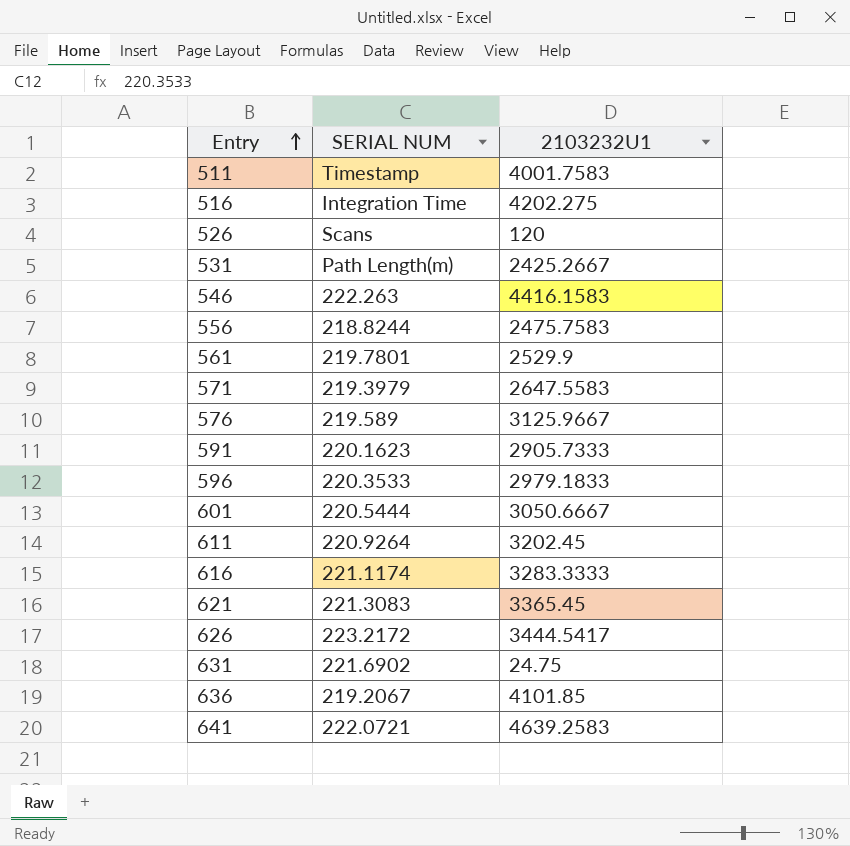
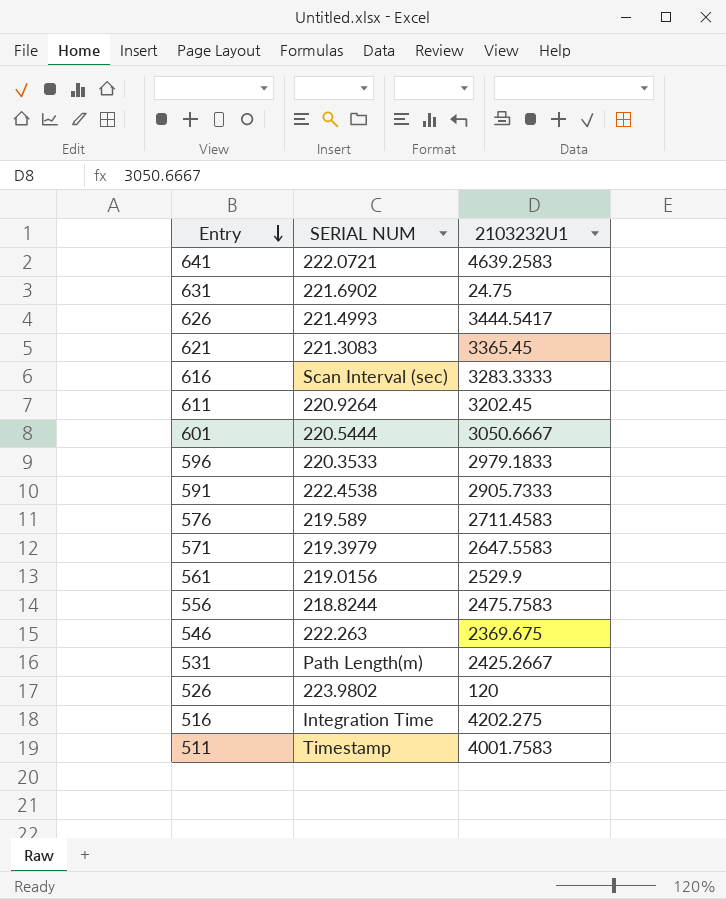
row order: Entry ascending -> Entry descending
row 636: 219.2067 | 4101.85 -> none
626 | SERIAL NUM: 223.2172 -> 221.4993
616 | SERIAL NUM: 221.1174 -> Scan Interval (sec)
591 | SERIAL NUM: 220.1623 -> 222.4538
576 | 2103232U1: 3125.9667 -> 2711.4583
561 | SERIAL NUM: 219.7801 -> 219.0156
546 | 2103232U1: 4416.1583 -> 2369.675
526 | SERIAL NUM: Scans -> 223.9802

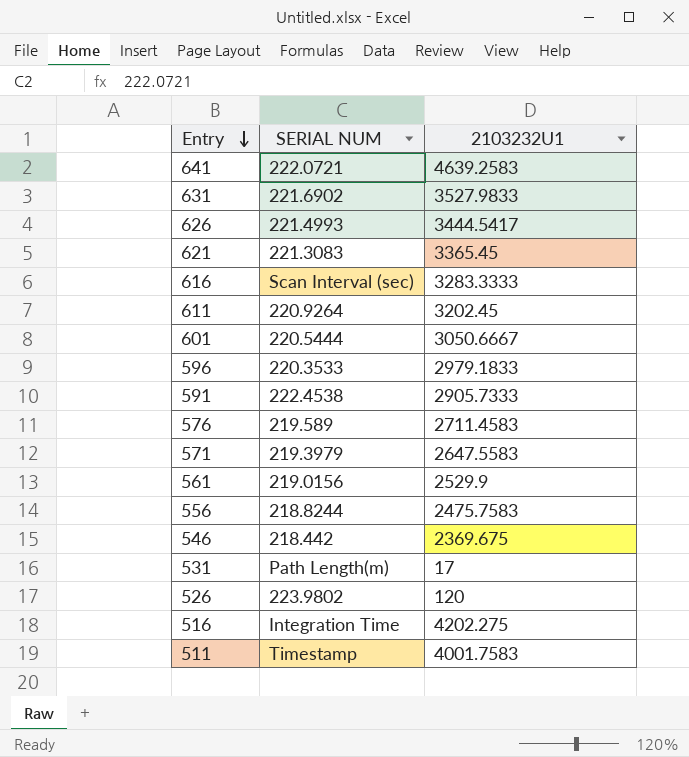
631 | 2103232U1: 24.75 -> 3527.9833
546 | SERIAL NUM: 222.263 -> 218.442
531 | 2103232U1: 2425.2667 -> 17

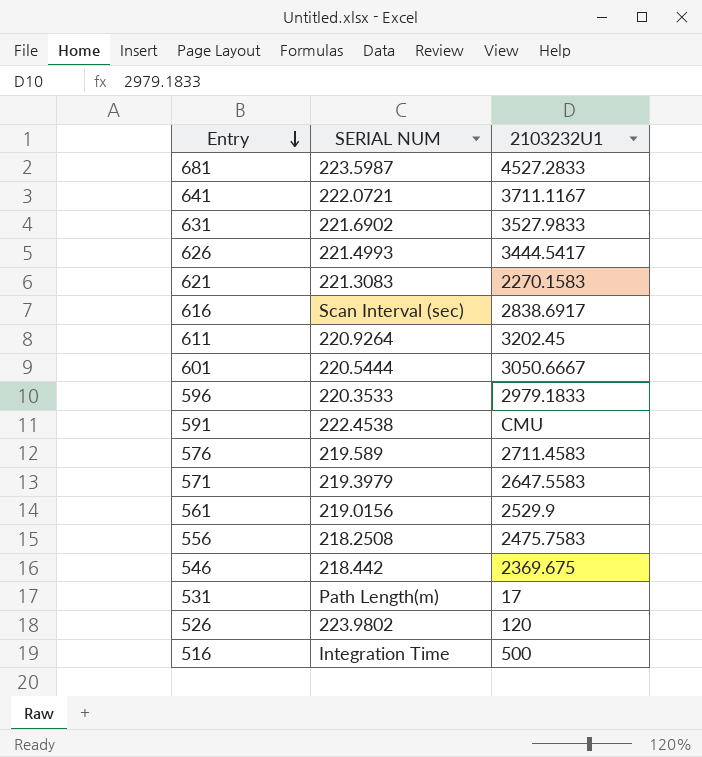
row 511: Timestamp | 4001.7583 -> none
row 681: none -> 223.5987 | 4527.2833
641 | 2103232U1: 4639.2583 -> 3711.1167
621 | 2103232U1: 3365.45 -> 2270.1583
616 | 2103232U1: 3283.3333 -> 2838.6917
591 | 2103232U1: 2905.7333 -> CMU
556 | SERIAL NUM: 218.8244 -> 218.2508
516 | 2103232U1: 4202.275 -> 500

